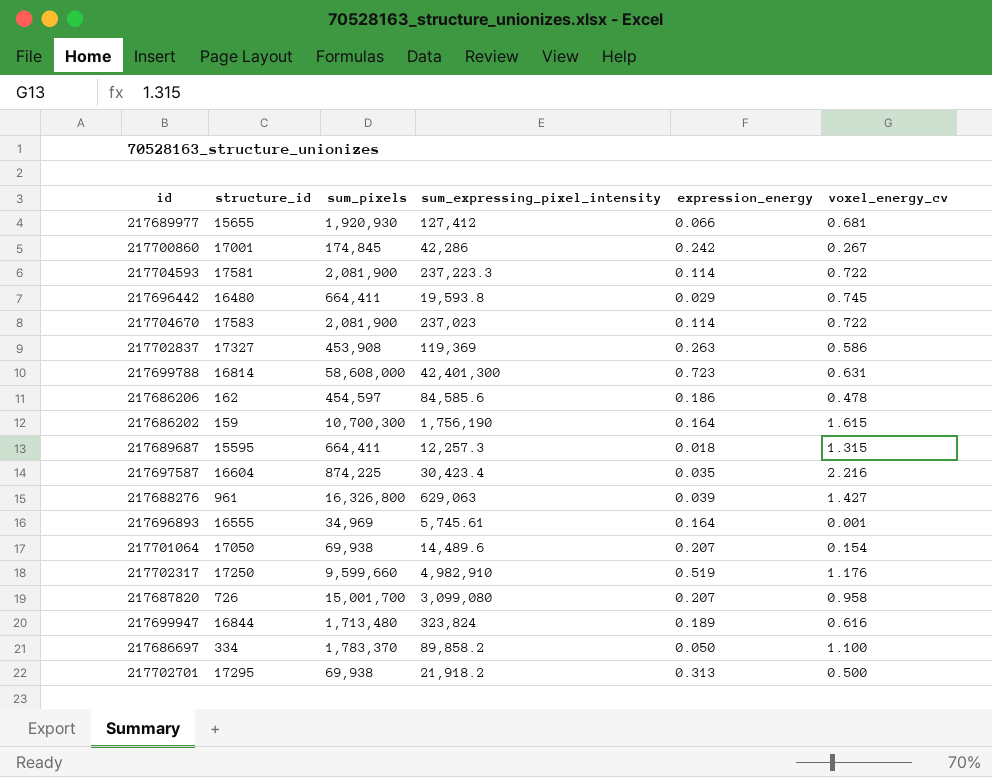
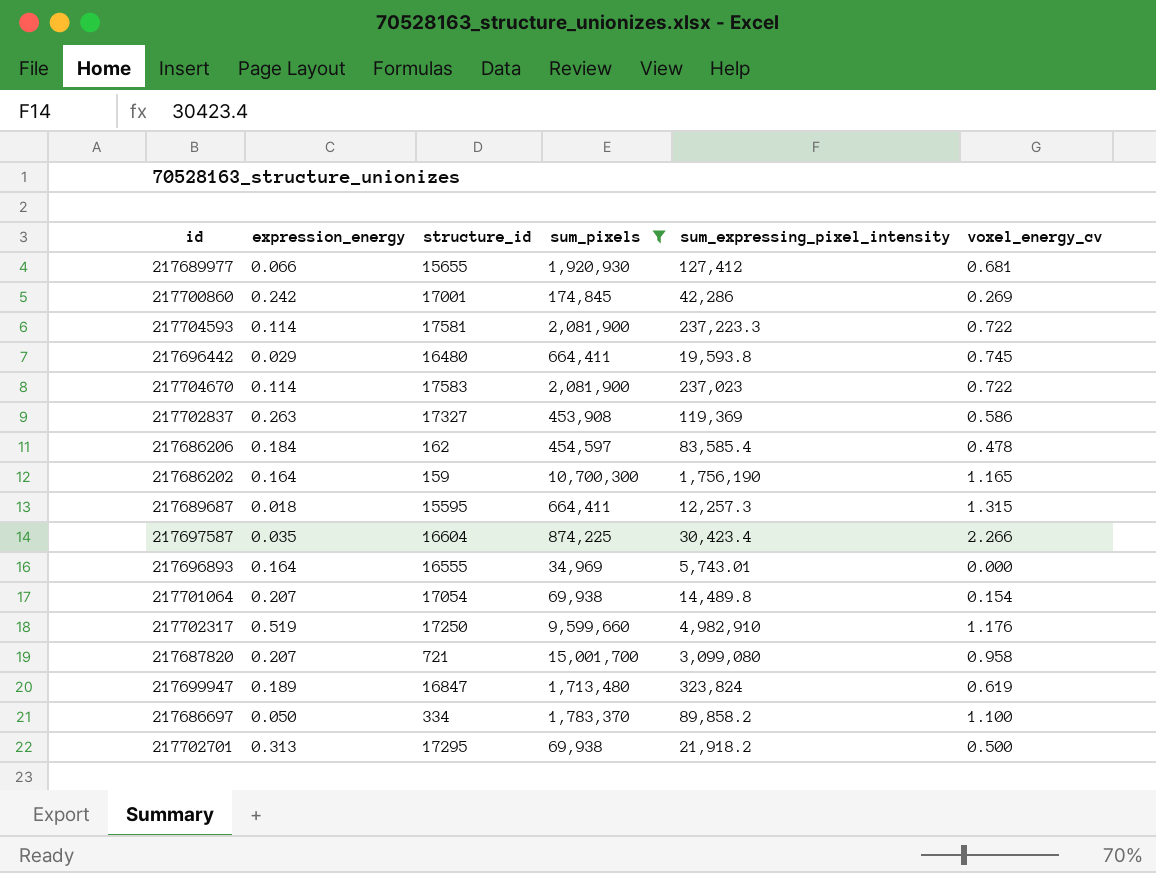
filter: none -> sum_pixels <= 15,001,700
column expression_energy | position: 5 -> 2
217700860 | voxel_energy_cv: 0.267 -> 0.269
217686206 | expression_energy: 0.186 -> 0.184
217686206 | sum_expressing_pixel_intensity: 84,585.6 -> 83,585.4
217686202 | voxel_energy_cv: 1.615 -> 1.165
217697587 | voxel_energy_cv: 2.216 -> 2.266
217696893 | sum_expressing_pixel_intensity: 5,745.61 -> 5,743.01
217696893 | voxel_energy_cv: 0.001 -> 0.000
217701064 | structure_id: 17050 -> 17054
217701064 | sum_expressing_pixel_intensity: 14,489.6 -> 14,489.8
217687820 | structure_id: 726 -> 721
217699947 | structure_id: 16844 -> 16847
217699947 | voxel_energy_cv: 0.616 -> 0.619

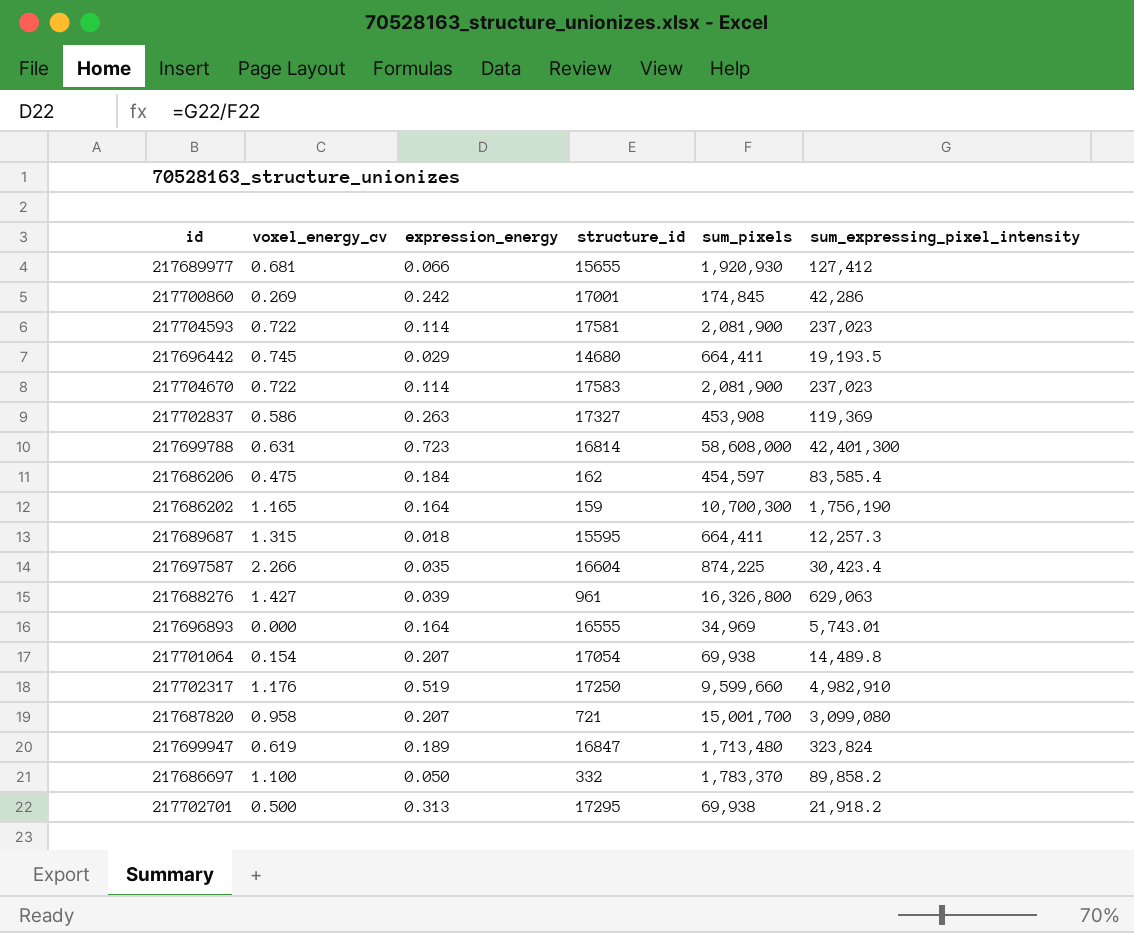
filter: sum_pixels <= 15,001,700 -> none
column voxel_energy_cv | position: 6 -> 2
217704593 | sum_expressing_pixel_intensity: 237,223.3 -> 237,023
217696442 | structure_id: 16480 -> 14680
217696442 | sum_expressing_pixel_intensity: 19,593.8 -> 19,193.5
217686206 | voxel_energy_cv: 0.478 -> 0.475
217686697 | structure_id: 334 -> 332

